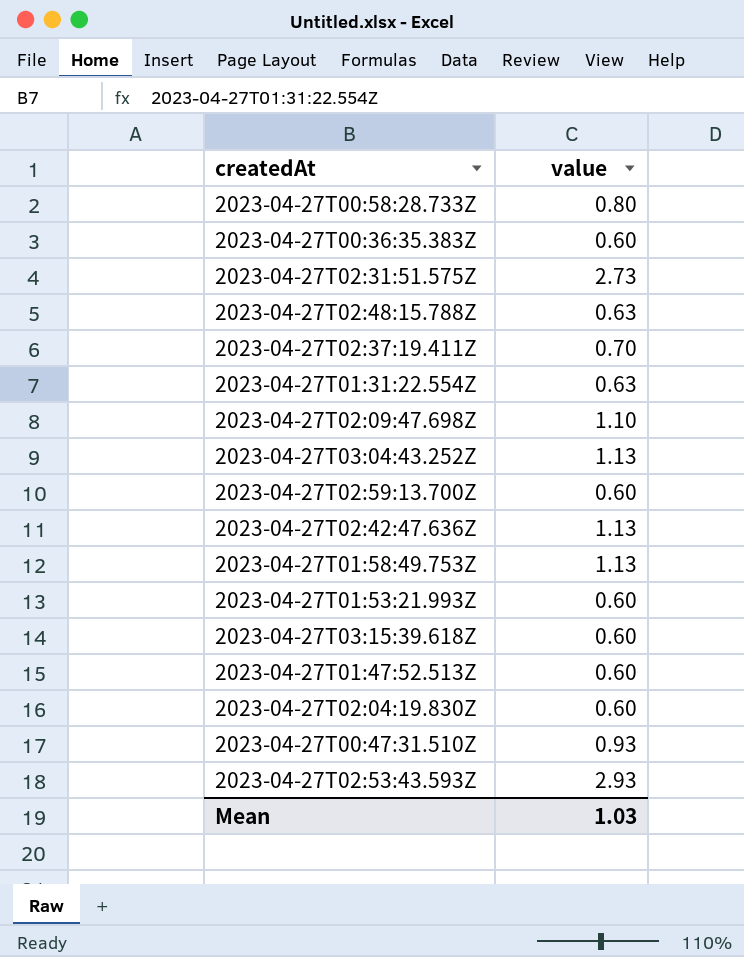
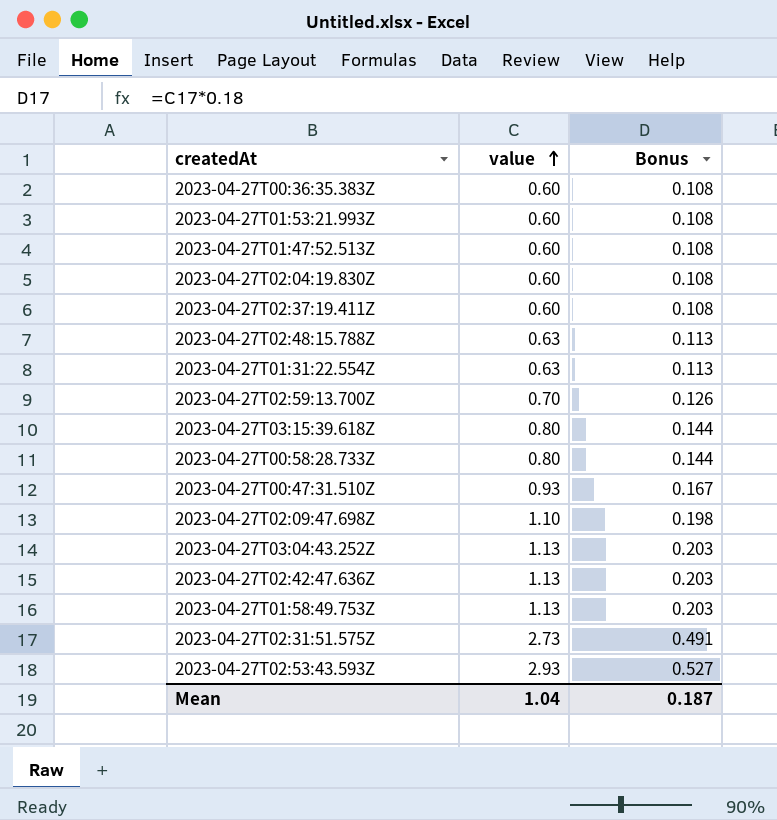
row order: none -> value ascending
column Bonus | formula: none -> [value] * 0.18
2023-04-27T02:37:19.411Z | value: 0.70 -> 0.60
2023-04-27T02:59:13.700Z | value: 0.60 -> 0.70
2023-04-27T03:15:39.618Z | value: 0.60 -> 0.80
Mean | value: 1.03 -> 1.04

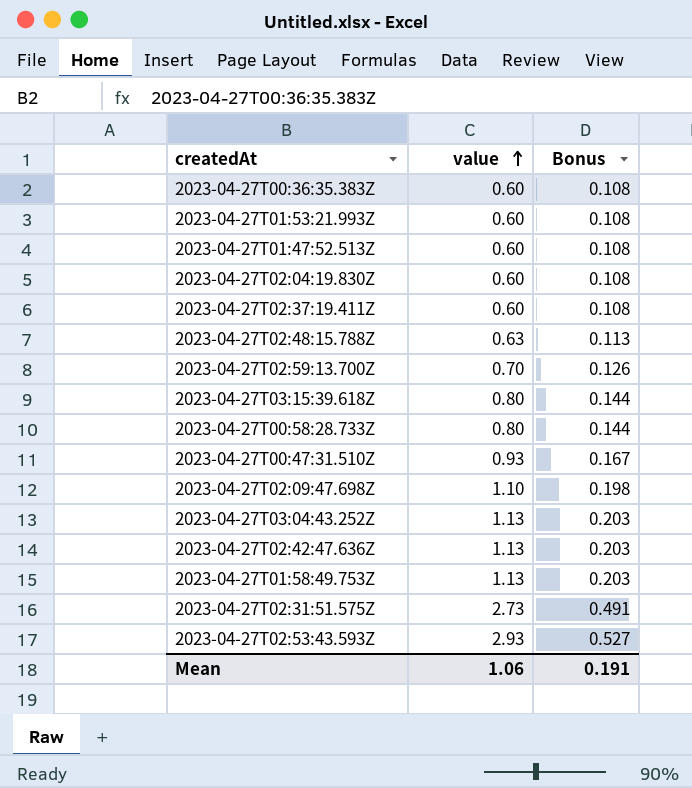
row 2023-04-27T01:31:22.554Z: 0.63 | 0.113 -> none
Mean | value: 1.04 -> 1.06
Mean | Bonus: 0.187 -> 0.191

